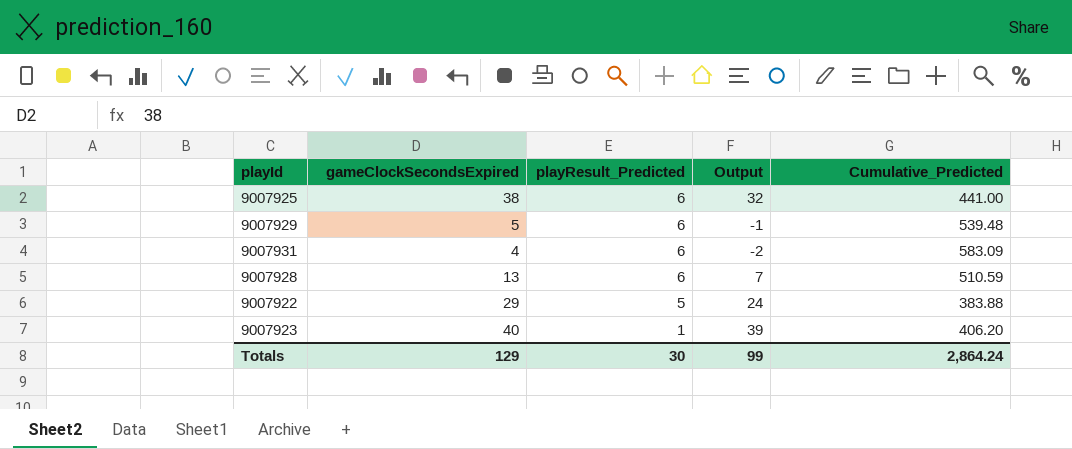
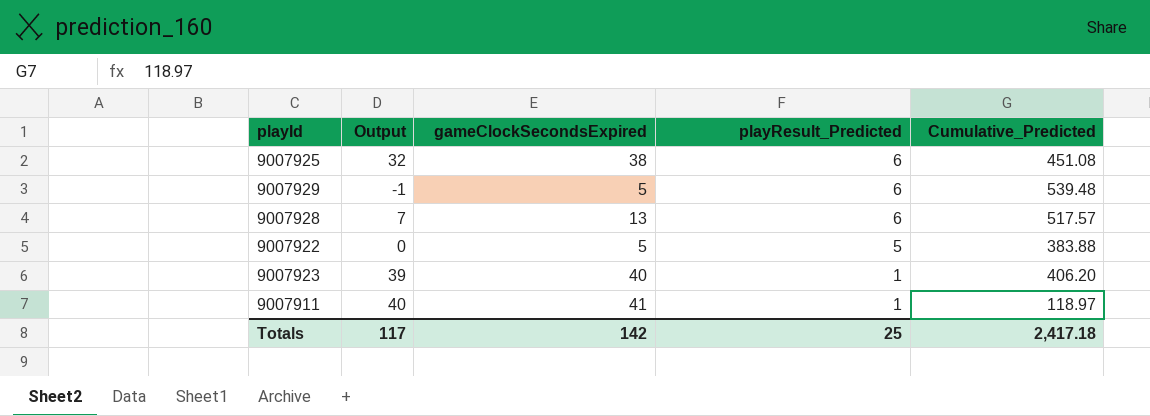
column Output | position: 4 -> 2
row 9007931: 4 | 6 | -2 | 583.09 -> none
9007925 | Cumulative_Predicted: 441.00 -> 451.08
9007928 | Cumulative_Predicted: 510.59 -> 517.57
9007922 | Output: 24 -> 0
9007922 | gameClockSecondsExpired: 29 -> 5
row 9007911: none -> 40 | 41 | 1 | 118.97
Totals | Output: 99 -> 117
Totals | gameClockSecondsExpired: 129 -> 142
Totals | playResult_Predicted: 30 -> 25
Totals | Cumulative_Predicted: 2,864.24 -> 2,417.18

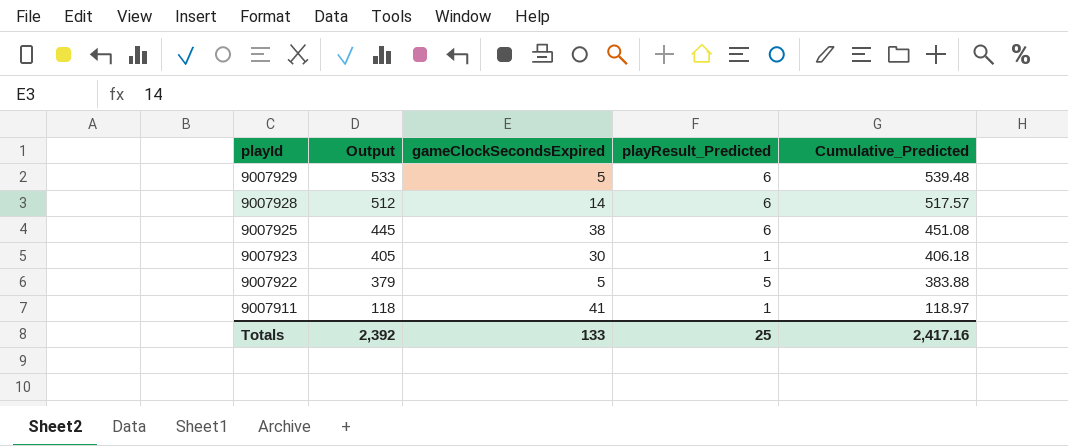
row order: playResult_Predicted descending -> playId descending
column Output | formula: [gameClockSecondsExpired] - [playResult_Predicted] -> [Cumulative_Predicted] - [playResult_Predicted]
9007928 | gameClockSecondsExpired: 13 -> 14
9007923 | gameClockSecondsExpired: 40 -> 30
9007923 | Cumulative_Predicted: 406.20 -> 406.18
Totals | Output: 117 -> 2,392
Totals | gameClockSecondsExpired: 142 -> 133
Totals | Cumulative_Predicted: 2,417.18 -> 2,417.16

